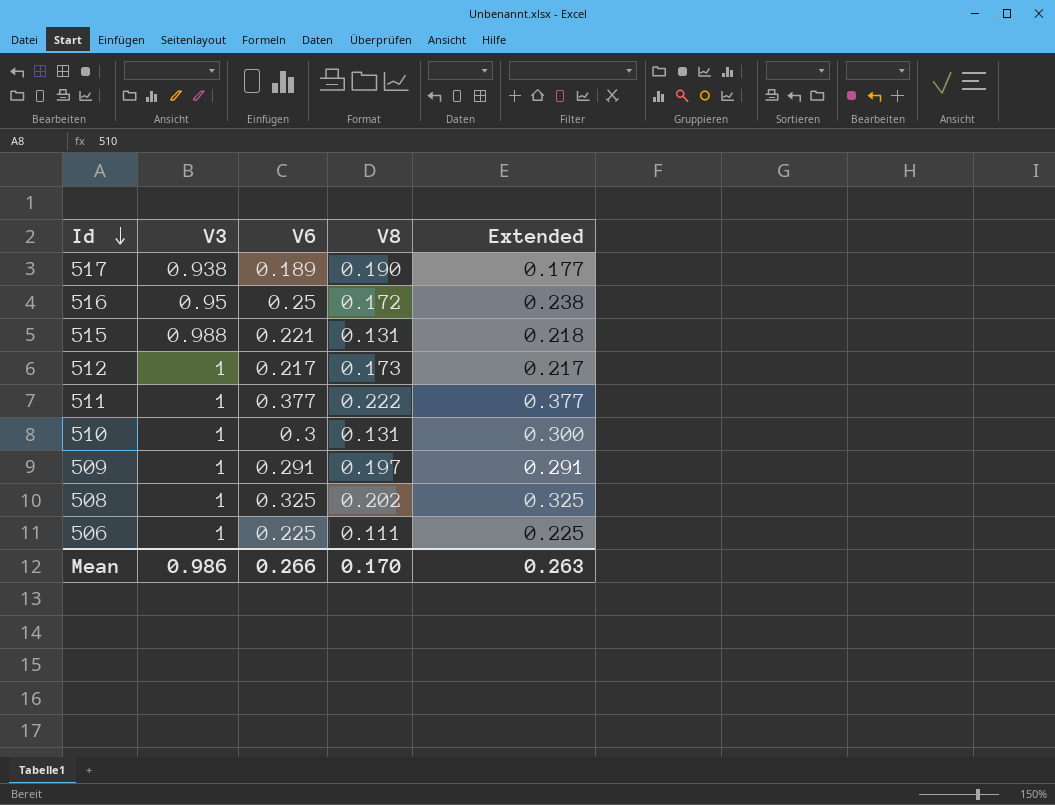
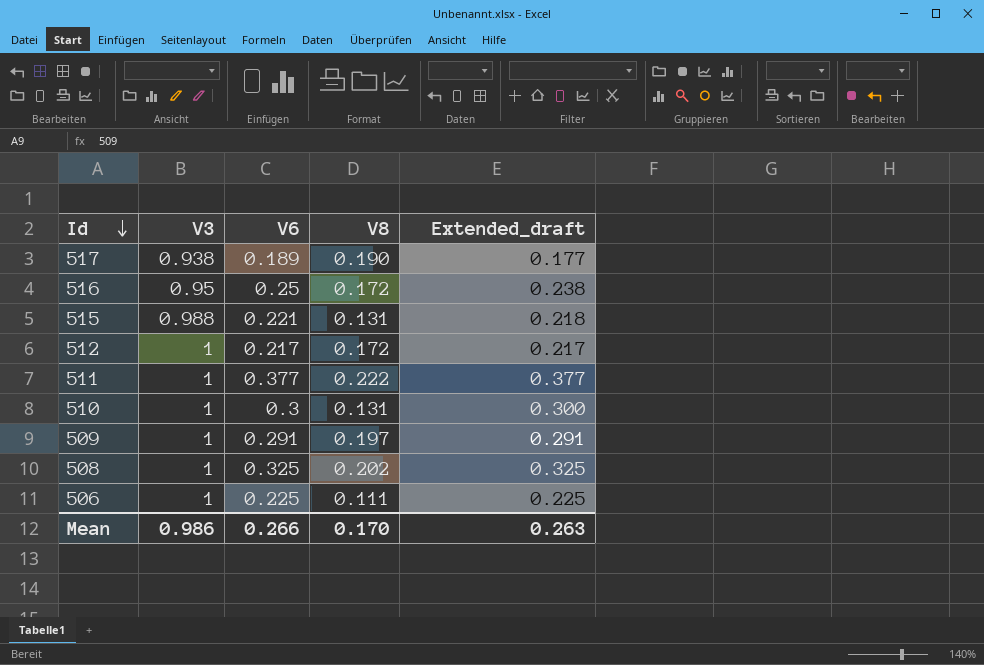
column name: Extended -> Extended_draft
512 | V8: 0.173 -> 0.172

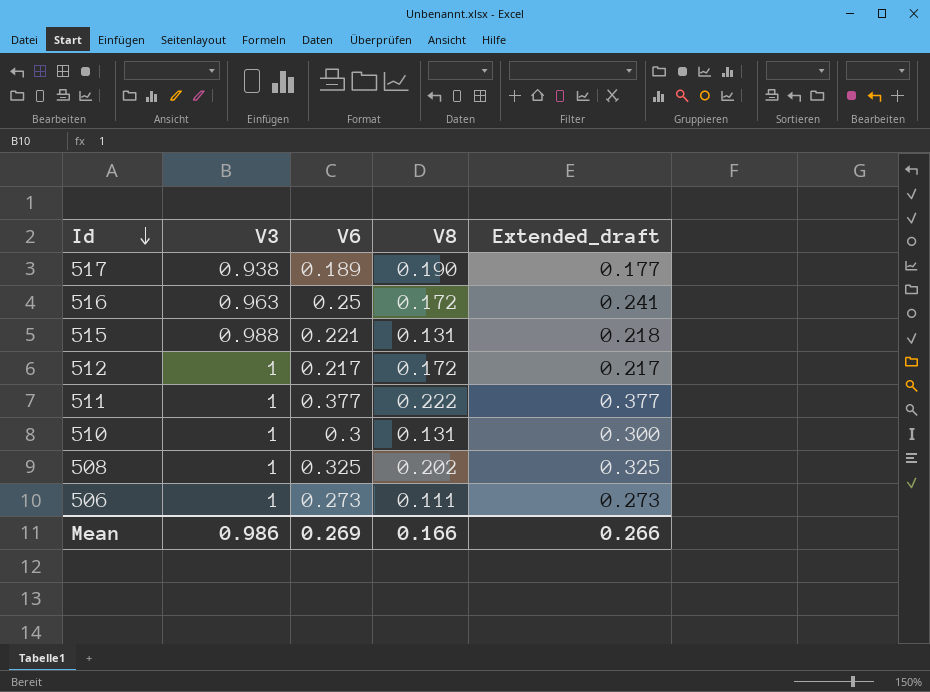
row 509: 1 | 0.291 | 0.197 | 0.291 -> none
516 | V3: 0.95 -> 0.963
516 | Extended_draft: 0.238 -> 0.241
506 | V6: 0.225 -> 0.273
506 | Extended_draft: 0.225 -> 0.273
Mean | V6: 0.266 -> 0.269
Mean | V8: 0.170 -> 0.166
Mean | Extended_draft: 0.263 -> 0.266

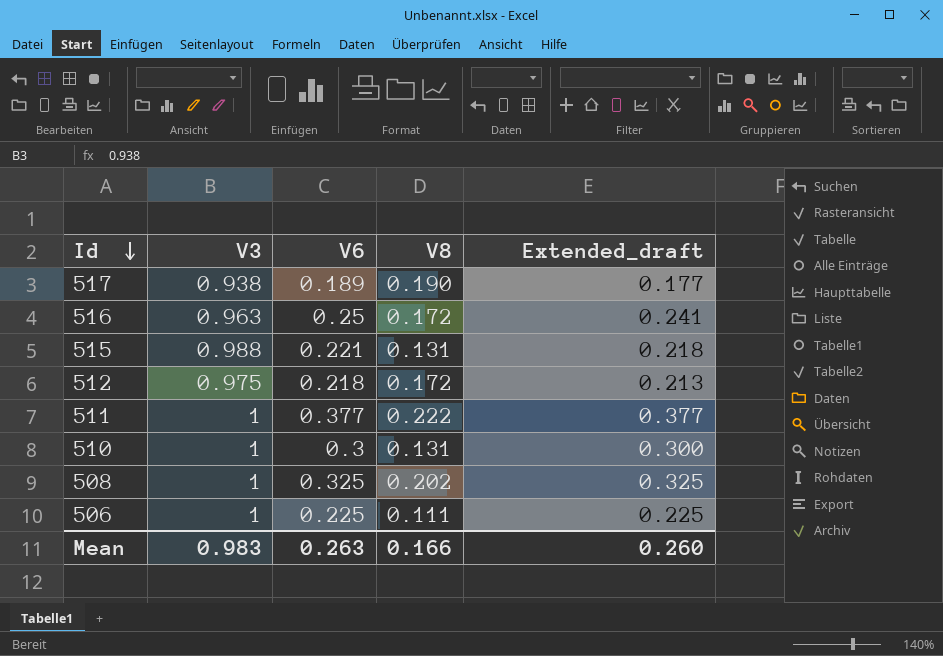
512 | V3: 1 -> 0.975
512 | V6: 0.217 -> 0.218
512 | Extended_draft: 0.217 -> 0.213
506 | V6: 0.273 -> 0.225
506 | Extended_draft: 0.273 -> 0.225
Mean | V3: 0.986 -> 0.983
Mean | V6: 0.269 -> 0.263
Mean | Extended_draft: 0.266 -> 0.260

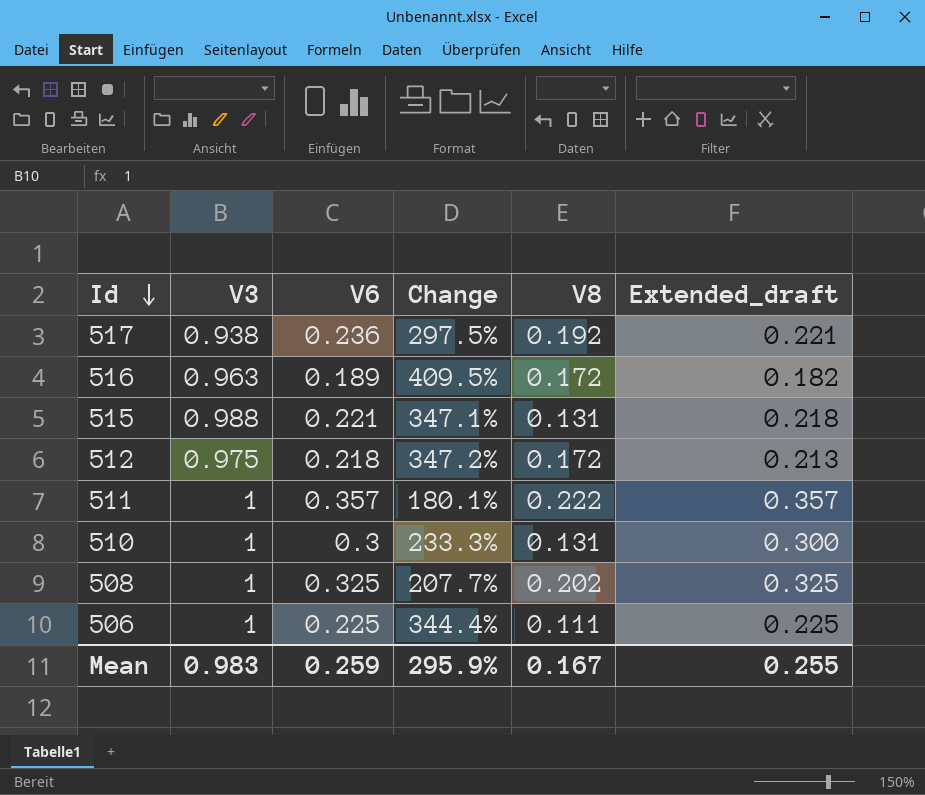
column Change | formula: none -> ([V3] - [V6]) / [V6]
517 | V6: 0.189 -> 0.236
517 | V8: 0.190 -> 0.192
517 | Extended_draft: 0.177 -> 0.221
516 | V6: 0.25 -> 0.189
516 | Extended_draft: 0.241 -> 0.182
511 | V6: 0.377 -> 0.357
511 | Extended_draft: 0.377 -> 0.357
Mean | V6: 0.263 -> 0.259
Mean | V8: 0.166 -> 0.167
Mean | Extended_draft: 0.260 -> 0.255

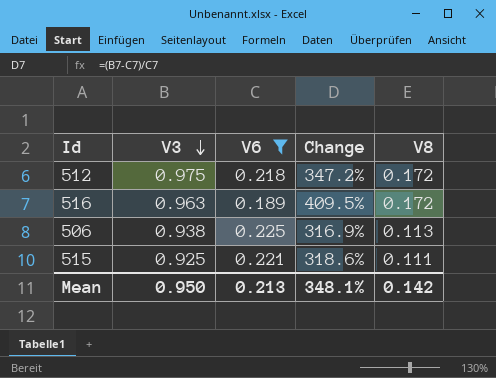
filter: none -> V6 <= 0.225
row order: Id descending -> V3 descending
column Extended_draft | formula: [V3] * [V6] -> none
506 | V3: 1 -> 0.938
506 | Change: 344.4% -> 316.9%
506 | V8: 0.111 -> 0.113
515 | V3: 0.988 -> 0.925
515 | Change: 347.1% -> 318.6%
515 | V8: 0.131 -> 0.111
Mean | V3: 0.983 -> 0.950
Mean | V6: 0.259 -> 0.213
Mean | Change: 295.9% -> 348.1%
Mean | V8: 0.167 -> 0.142

